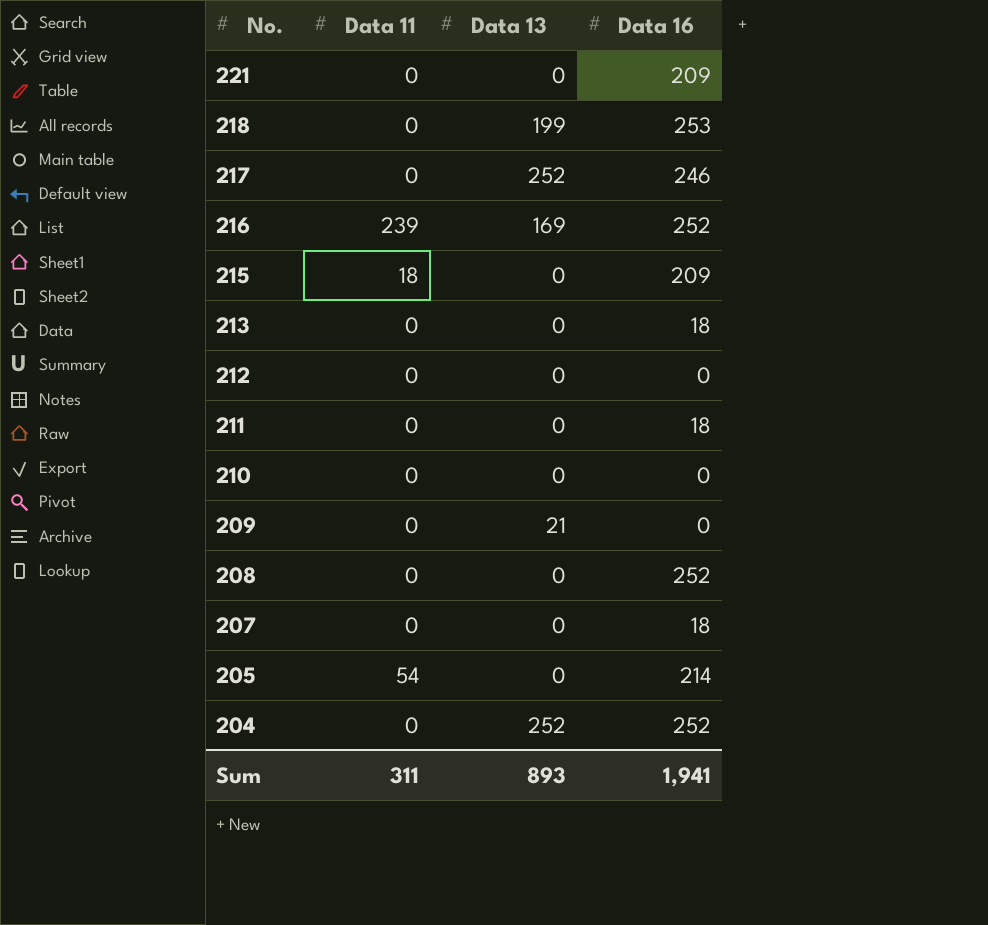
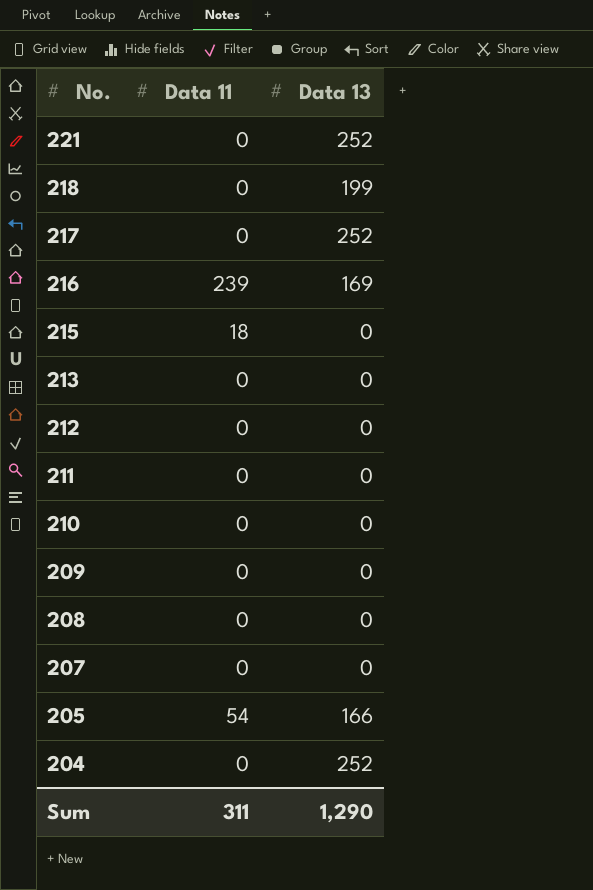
column Data 16 | position: 4 -> none
221 | Data 13: 0 -> 252
209 | Data 13: 21 -> 0
205 | Data 13: 0 -> 166
Sum | Data 13: 893 -> 1,290

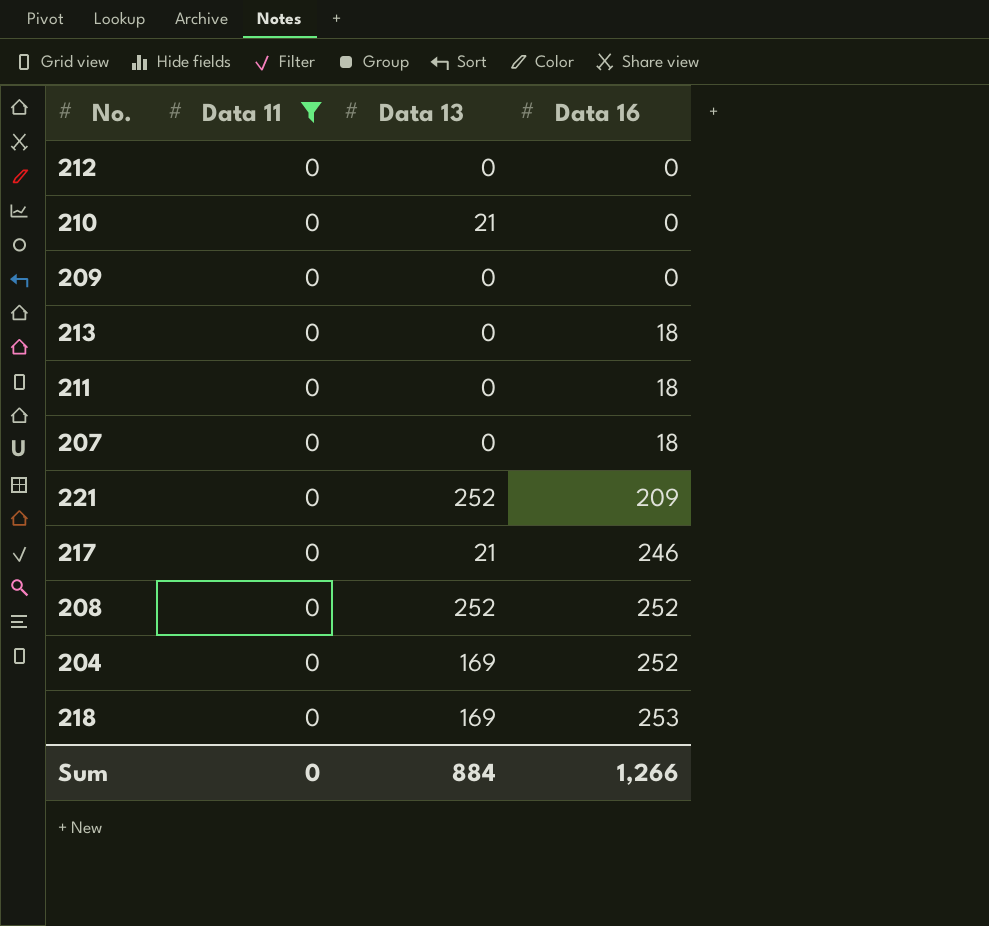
filter: none -> Data 11 = 0
row order: No. descending -> Data 16 ascending
column Data 16 | position: none -> 4
210 | Data 13: 0 -> 21
217 | Data 13: 252 -> 21
208 | Data 13: 0 -> 252
204 | Data 13: 252 -> 169
218 | Data 13: 199 -> 169
Sum | Data 11: 311 -> 0
Sum | Data 13: 1,290 -> 884

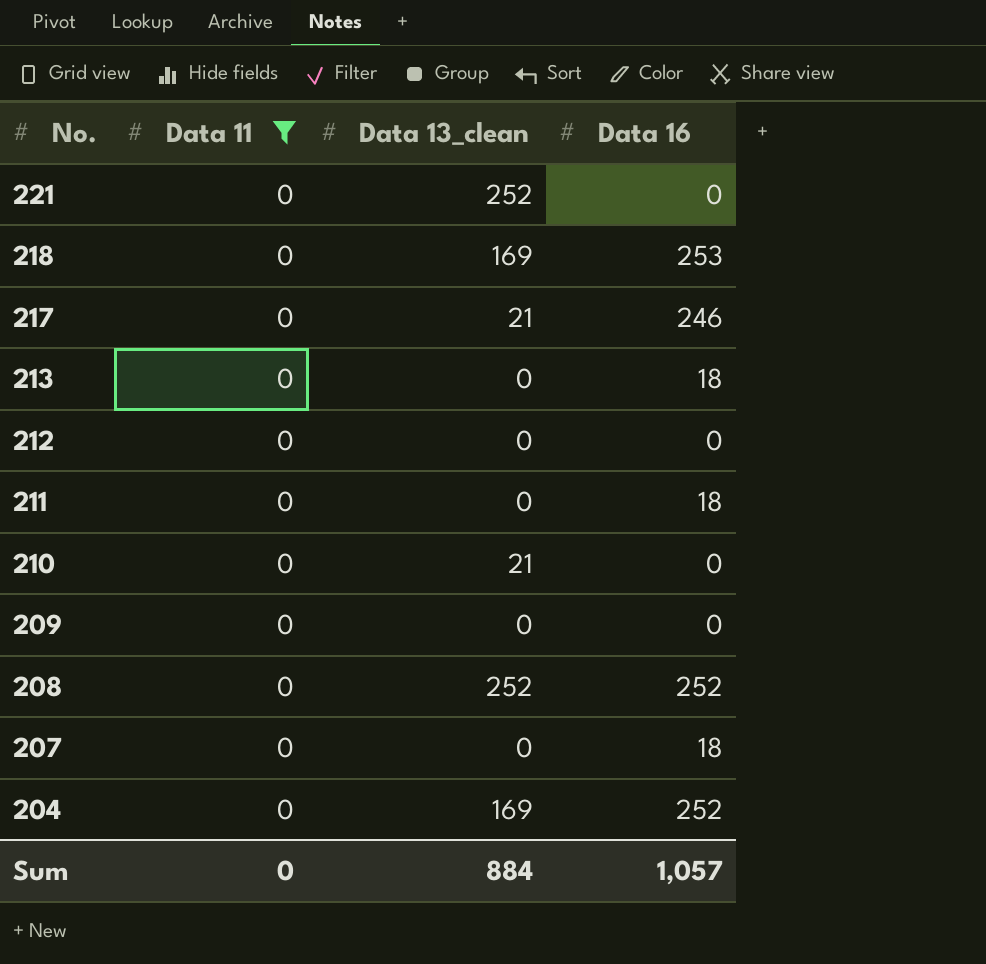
row order: Data 16 ascending -> No. descending
column name: Data 13 -> Data 13_clean
221 | Data 16: 209 -> 0
Sum | Data 16: 1,266 -> 1,057

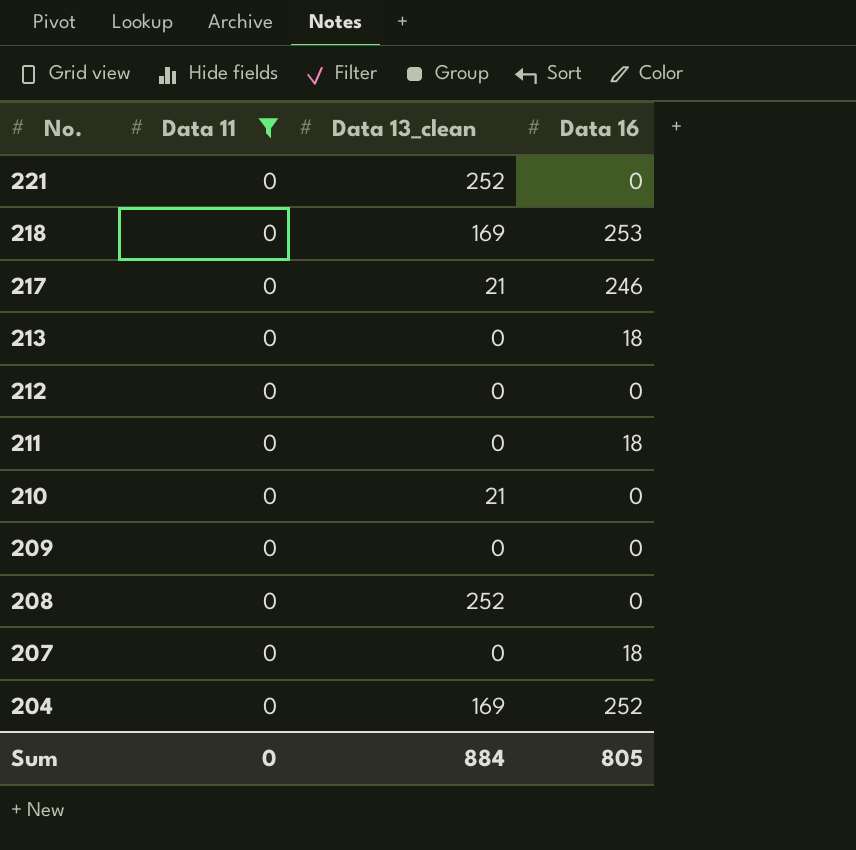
208 | Data 16: 252 -> 0
Sum | Data 16: 1,057 -> 805

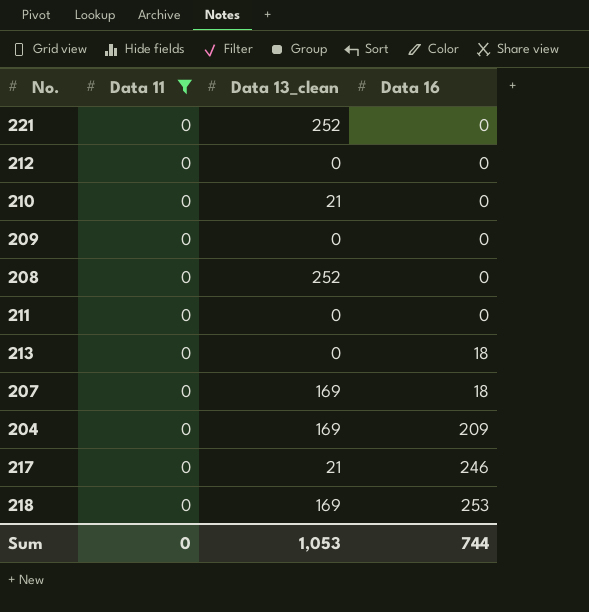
row order: No. descending -> Data 16 ascending
211 | Data 16: 18 -> 0
207 | Data 13_clean: 0 -> 169
204 | Data 16: 252 -> 209
Sum | Data 13_clean: 884 -> 1,053
Sum | Data 16: 805 -> 744

